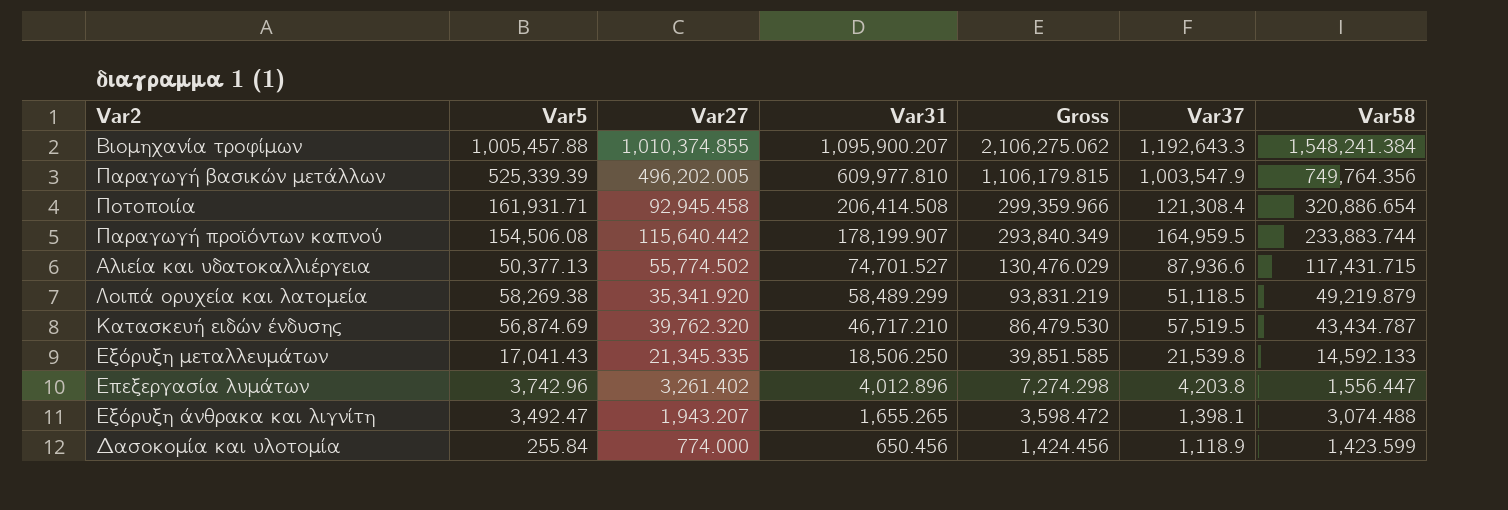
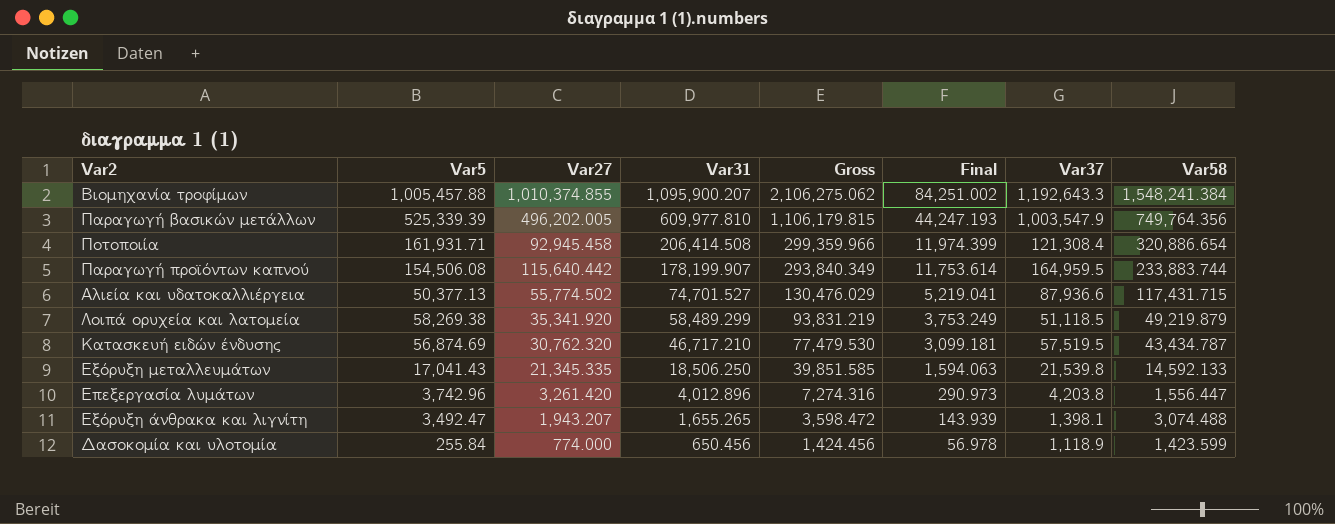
column Final | formula: none -> [Gross] * 0.04
Κατασκευή ειδών ένδυσης | Var27: 39,762.320 -> 30,762.320
Κατασκευή ειδών ένδυσης | Gross: 86,479.530 -> 77,479.530
Επεξεργασία λυμάτων | Var27: 3,261.402 -> 3,261.420
Επεξεργασία λυμάτων | Gross: 7,274.298 -> 7,274.316

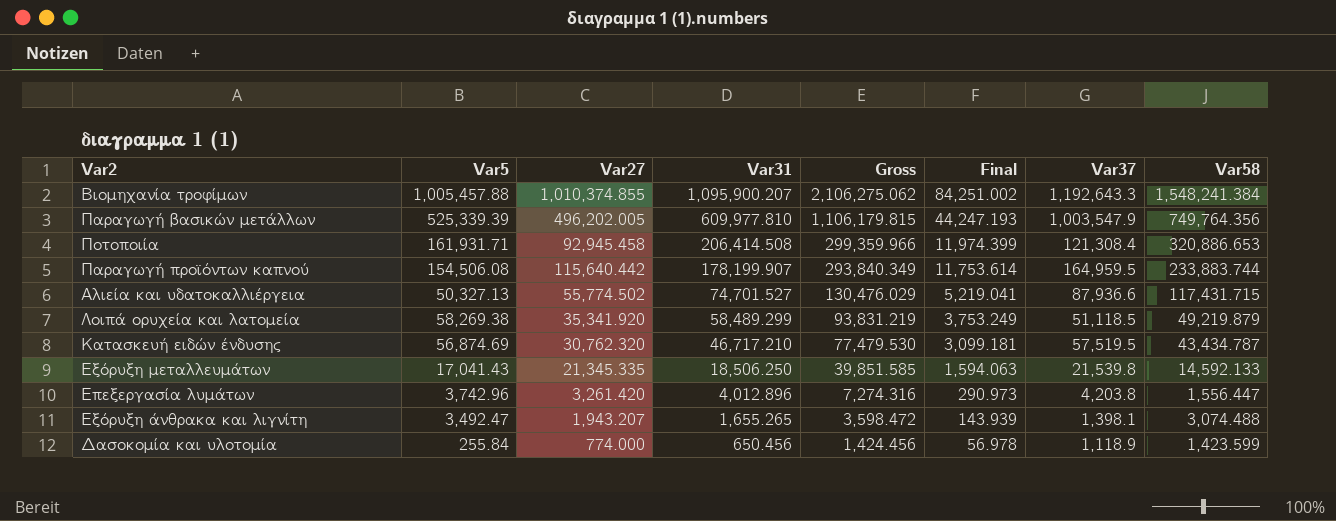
Ποτοποιία | Var58: 320,886.654 -> 320,886.653
Αλιεία και υδατοκαλλιέργεια | Var5: 50,377.13 -> 50,327.13

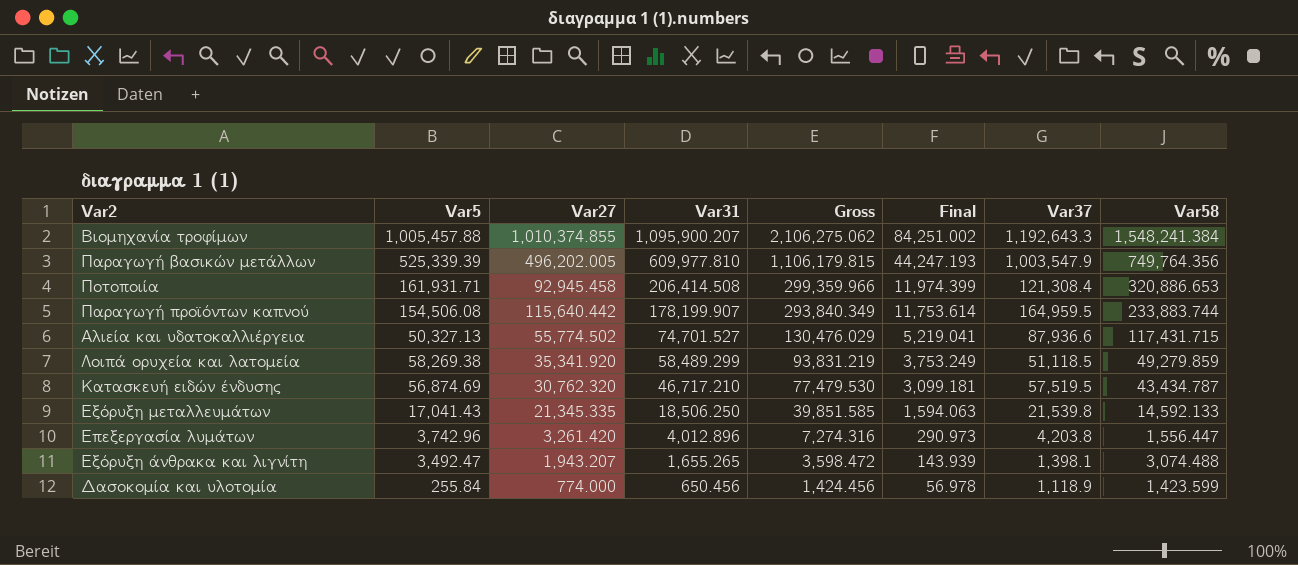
Λοιπά ορυχεία και λατομεία | Var58: 49,219.879 -> 49,279.859

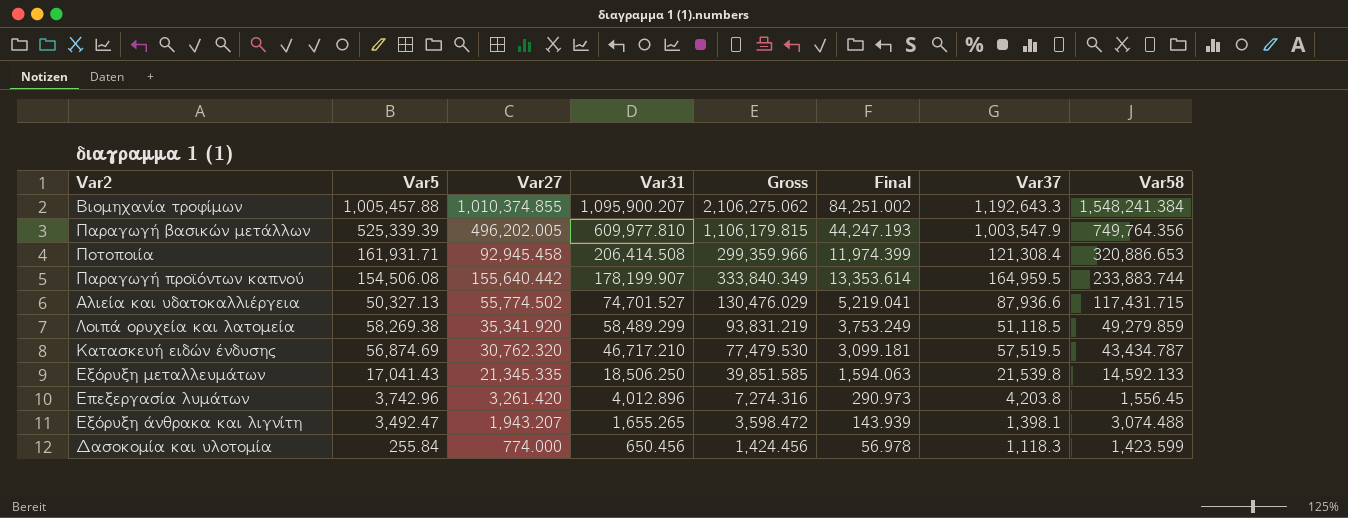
Παραγωγή προϊόντων καπνού | Var27: 115,640.442 -> 155,640.442
Παραγωγή προϊόντων καπνού | Gross: 293,840.349 -> 333,840.349
Παραγωγή προϊόντων καπνού | Final: 11,753.614 -> 13,353.614
Επεξεργασία λυμάτων | Var58: 1,556.447 -> 1,556.45
Δασοκομία και υλοτομία | Var37: 1,118.9 -> 1,118.3

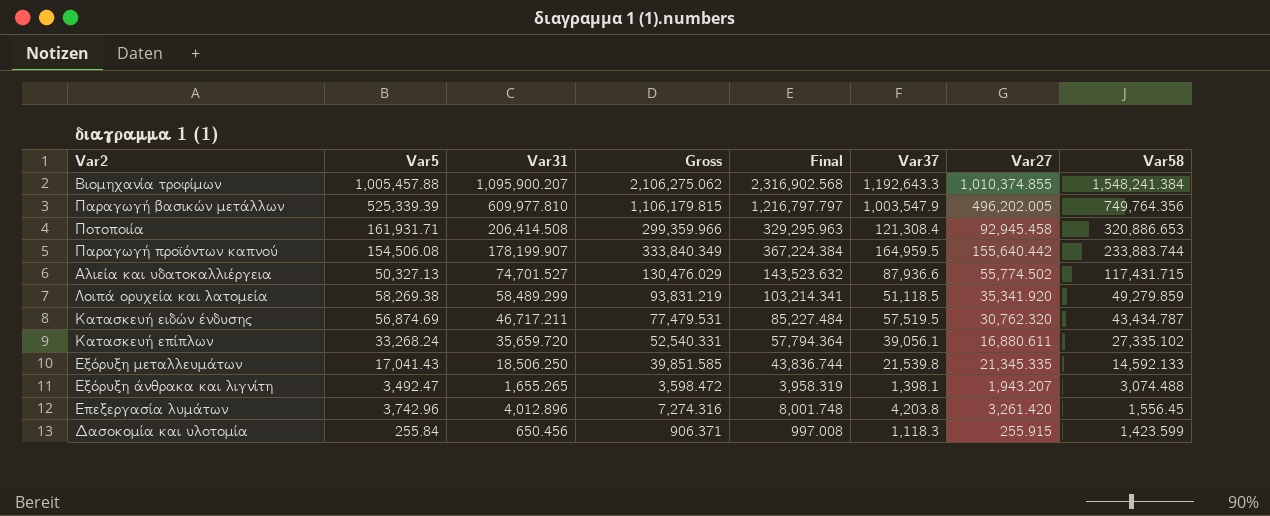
row order: Var31 descending -> Var58 descending
column Final | formula: [Gross] * 0.04 -> [Gross] * 1.1
column Var27 | position: 3 -> 7
Κατασκευή ειδών ένδυσης | Var31: 46,717.210 -> 46,717.211
Κατασκευή ειδών ένδυσης | Gross: 77,479.530 -> 77,479.531
row Κατασκευή επίπλων: none -> 33,268.24 | 35,659.720 | 52,540.331 | 57,794.364 | 39,056.1 | 16,880.611 | 27,335.102
Δασοκομία και υλοτομία | Gross: 1,424.456 -> 906.371
Δασοκομία και υλοτομία | Var27: 774.000 -> 255.915

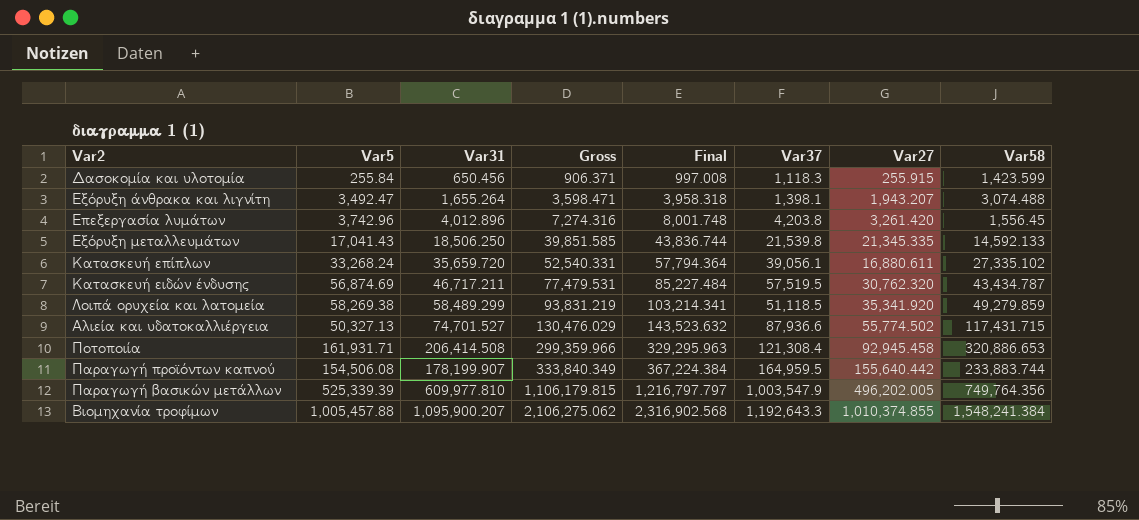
row order: Var58 descending -> Gross ascending
Εξόρυξη άνθρακα και λιγνίτη | Var31: 1,655.265 -> 1,655.264
Εξόρυξη άνθρακα και λιγνίτη | Gross: 3,598.472 -> 3,598.471
Εξόρυξη άνθρακα και λιγνίτη | Final: 3,958.319 -> 3,958.318

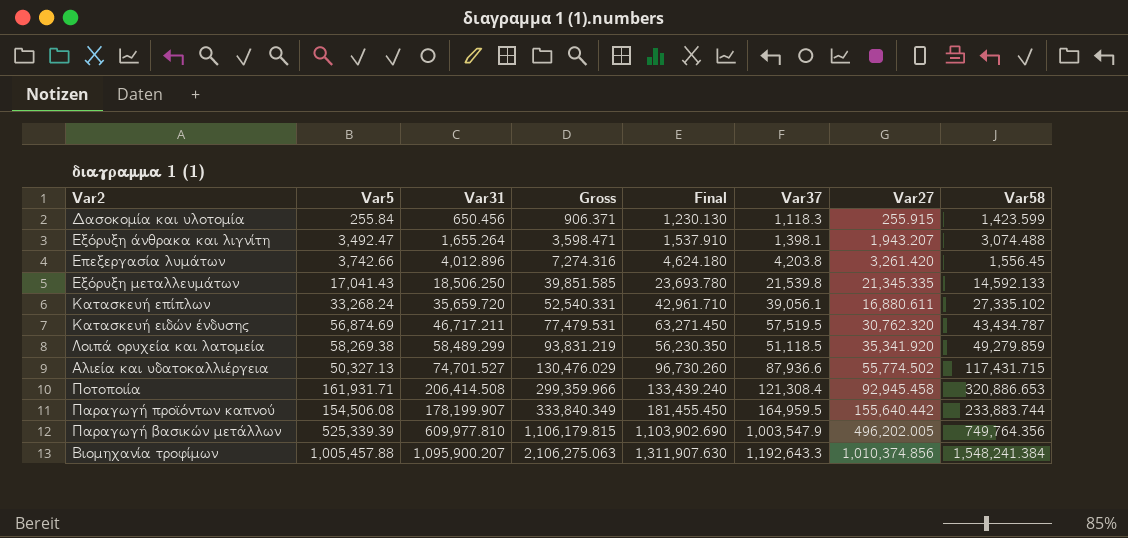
column Final | formula: [Gross] * 1.1 -> [Var37] * 1.1
Επεξεργασία λυμάτων | Var5: 3,742.96 -> 3,742.66
Βιομηχανία τροφίμων | Gross: 2,106,275.062 -> 2,106,275.063
Βιομηχανία τροφίμων | Var27: 1,010,374.855 -> 1,010,374.856

